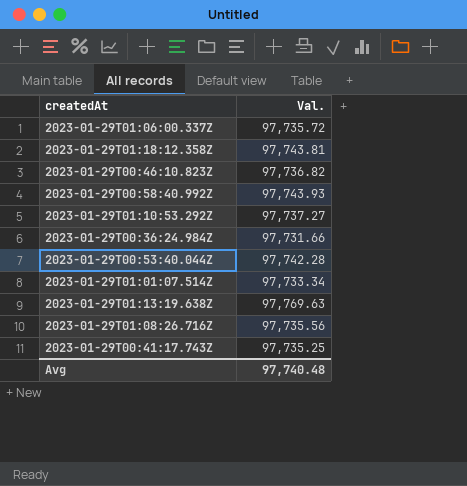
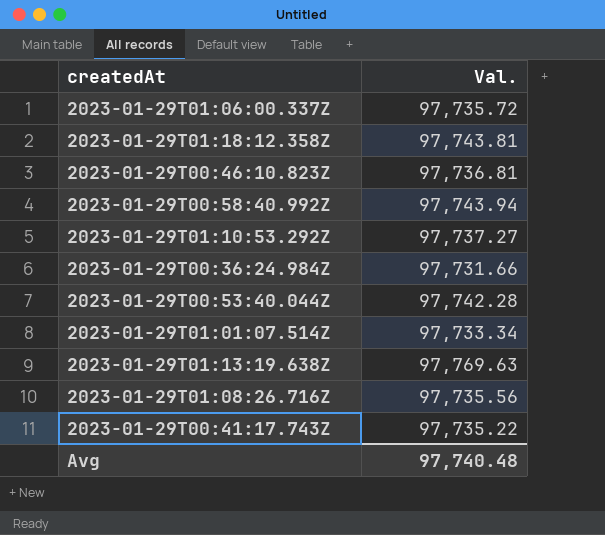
2023-01-29T00:46:10.823Z | Val.: 97,736.82 -> 97,736.81
2023-01-29T00:58:40.992Z | Val.: 97,743.93 -> 97,743.94
2023-01-29T00:41:17.743Z | Val.: 97,735.25 -> 97,735.22

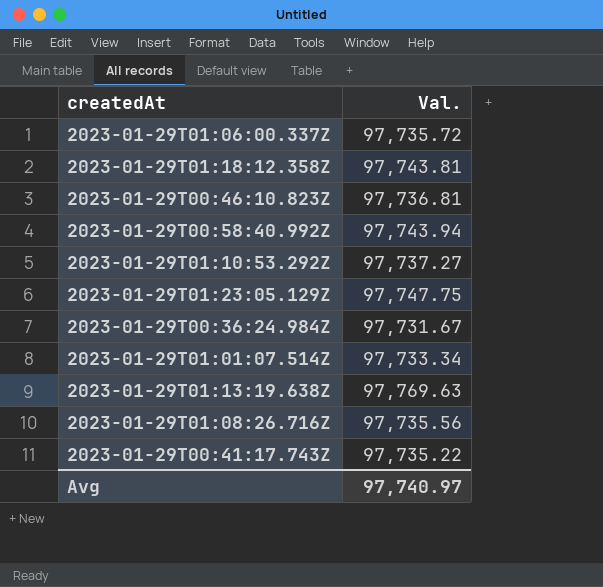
row 2023-01-29T00:53:40.044Z: 97,742.28 -> none
row 2023-01-29T01:23:05.129Z: none -> 97,747.75
2023-01-29T00:36:24.984Z | Val.: 97,731.66 -> 97,731.67
Avg | Val.: 97,740.48 -> 97,740.97

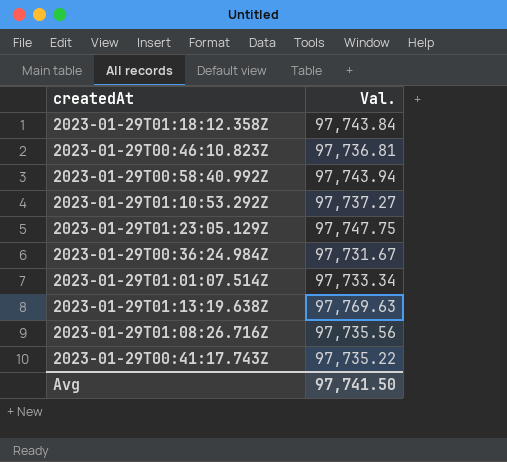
row 2023-01-29T01:06:00.337Z: 97,735.72 -> none
2023-01-29T01:18:12.358Z | Val.: 97,743.81 -> 97,743.84
Avg | Val.: 97,740.97 -> 97,741.50

